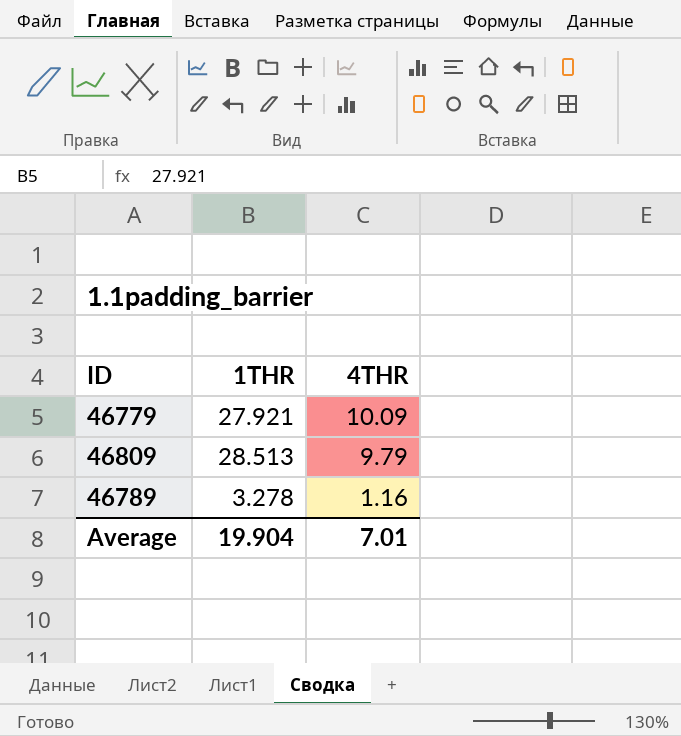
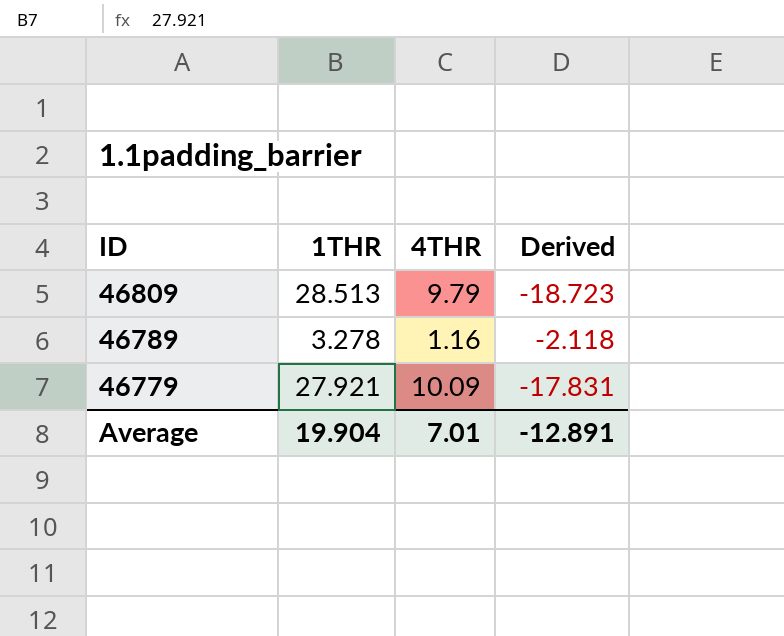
row order: 4THR descending -> ID descending
column Derived | formula: none -> [4THR] - [1THR]

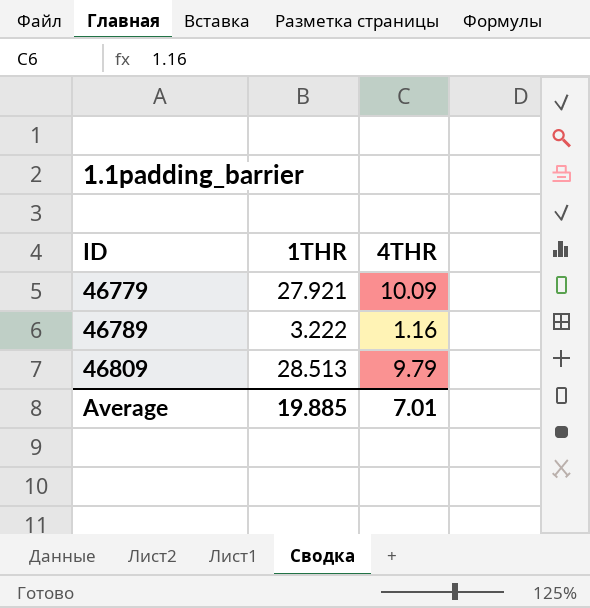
row order: ID descending -> ID ascending
column Derived | formula: [4THR] - [1THR] -> none
46789 | 1THR: 3.278 -> 3.222
Average | 1THR: 19.904 -> 19.885

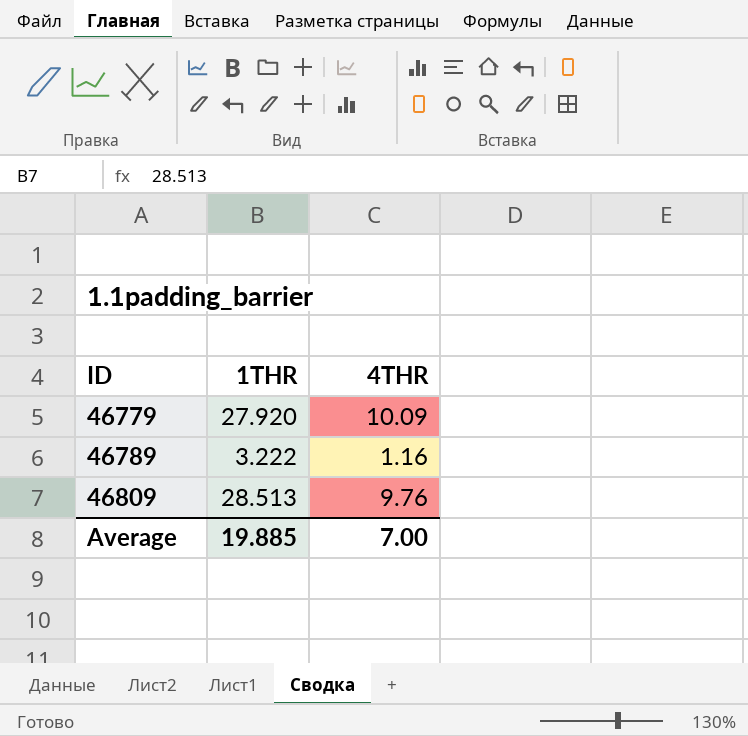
46779 | 1THR: 27.921 -> 27.920
46809 | 4THR: 9.79 -> 9.76
Average | 4THR: 7.01 -> 7.00

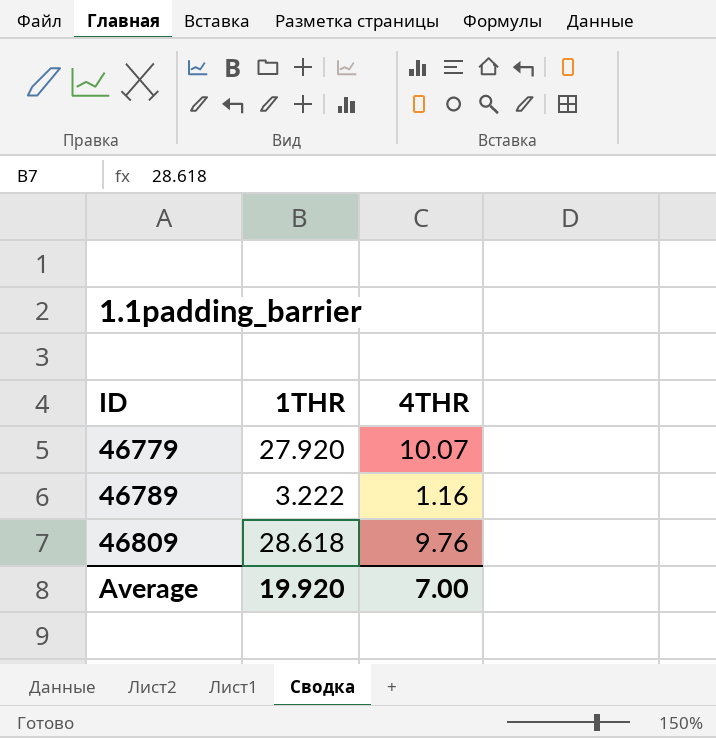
46779 | 4THR: 10.09 -> 10.07
46809 | 1THR: 28.513 -> 28.618
Average | 1THR: 19.885 -> 19.920

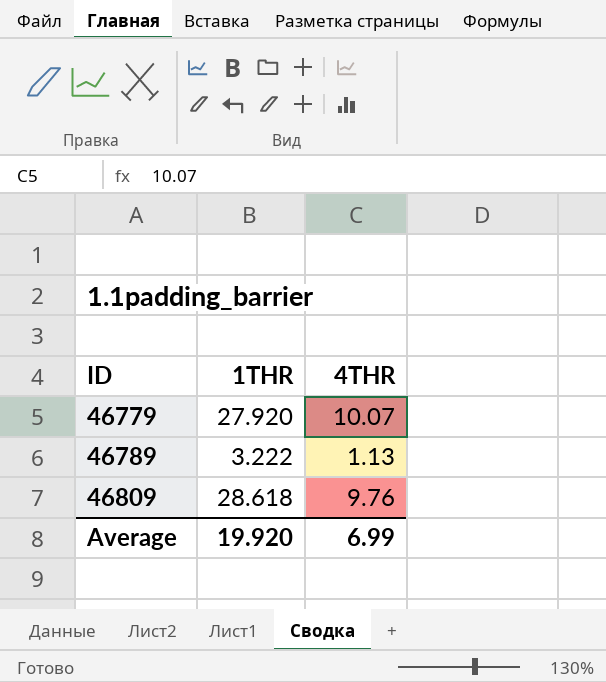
46789 | 4THR: 1.16 -> 1.13
Average | 4THR: 7.00 -> 6.99

